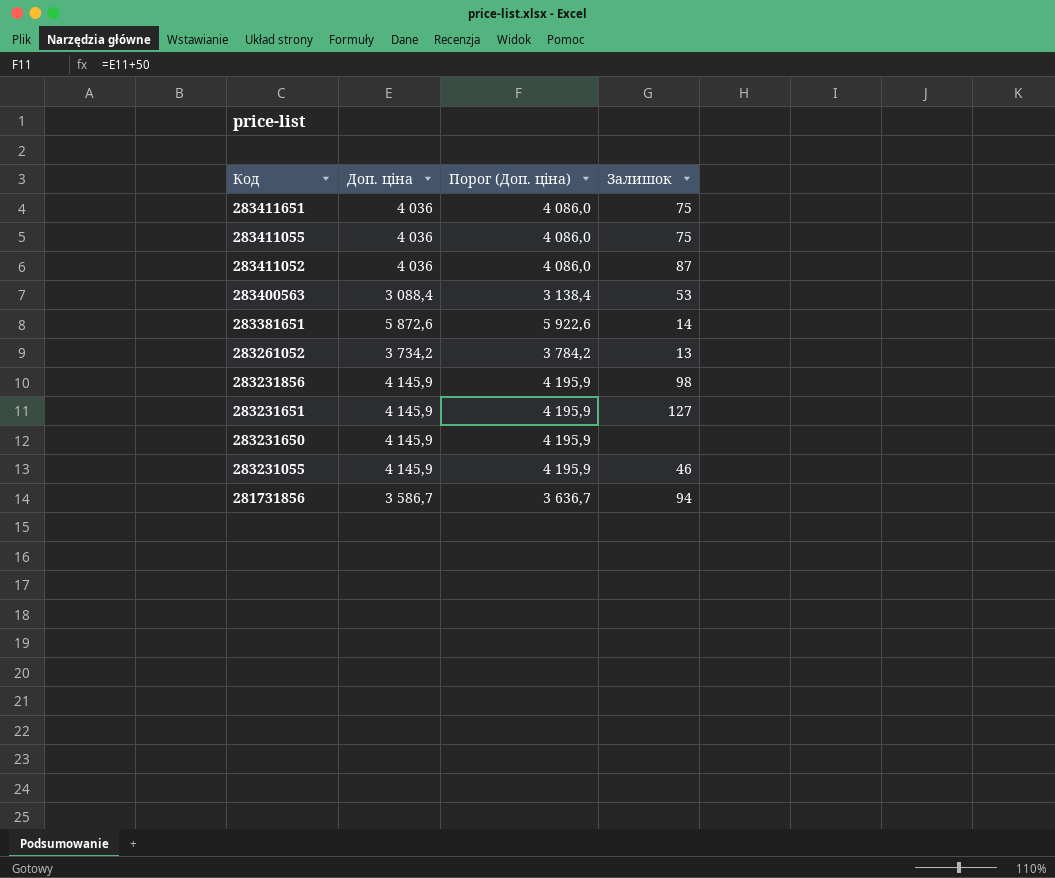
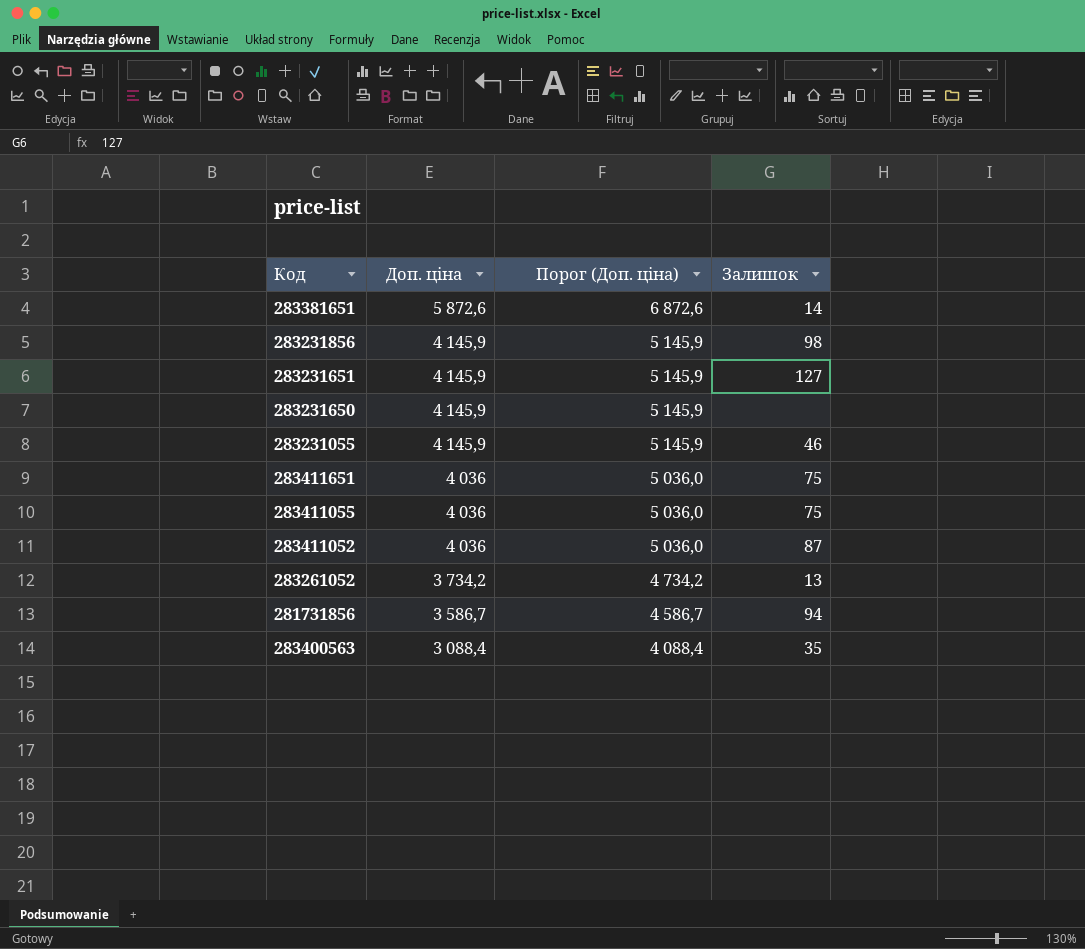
row order: Код descending -> Доп. ціна descending
column Порог (Доп. ціна) | formula: [Доп. ціна] + 50 -> [Доп. ціна] + 1000
283400563 | Залишок: 53 -> 35

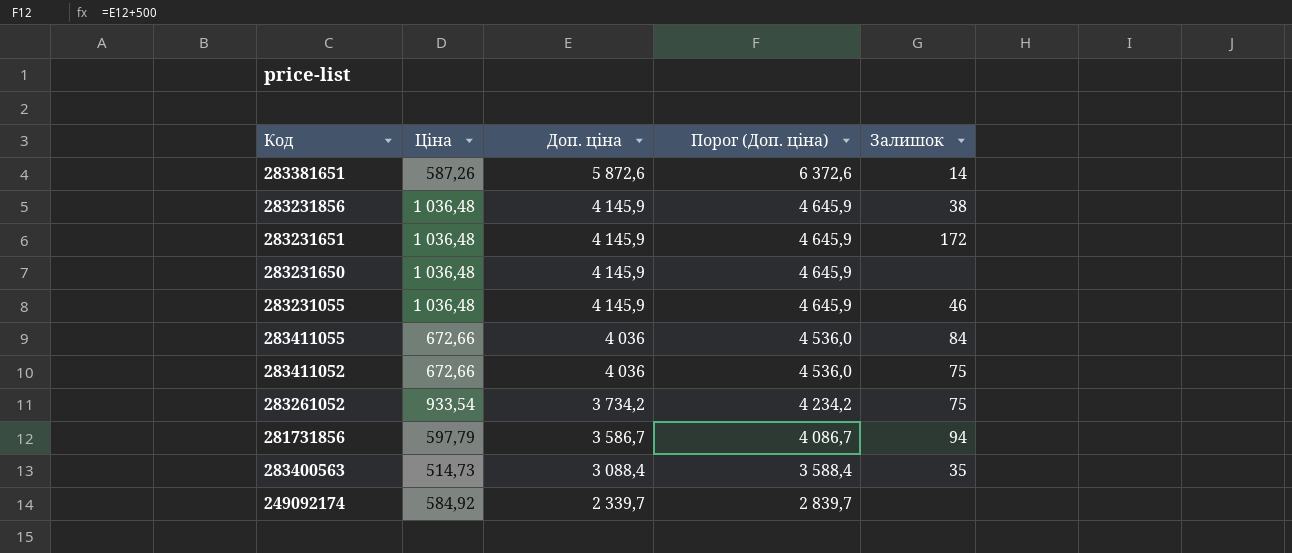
column Ціна | position: none -> 2
column Порог (Доп. ціна) | formula: [Доп. ціна] + 1000 -> [Доп. ціна] + 500
row 283411651: 4 036 | 5 036,0 | 75 -> none
283231856 | Залишок: 98 -> 38
283231651 | Залишок: 127 -> 172
283411055 | Залишок: 75 -> 84
283411052 | Залишок: 87 -> 75
283261052 | Залишок: 13 -> 75
row 249092174: none -> 584,92 | 2 339,7 | 2 839,7 | none

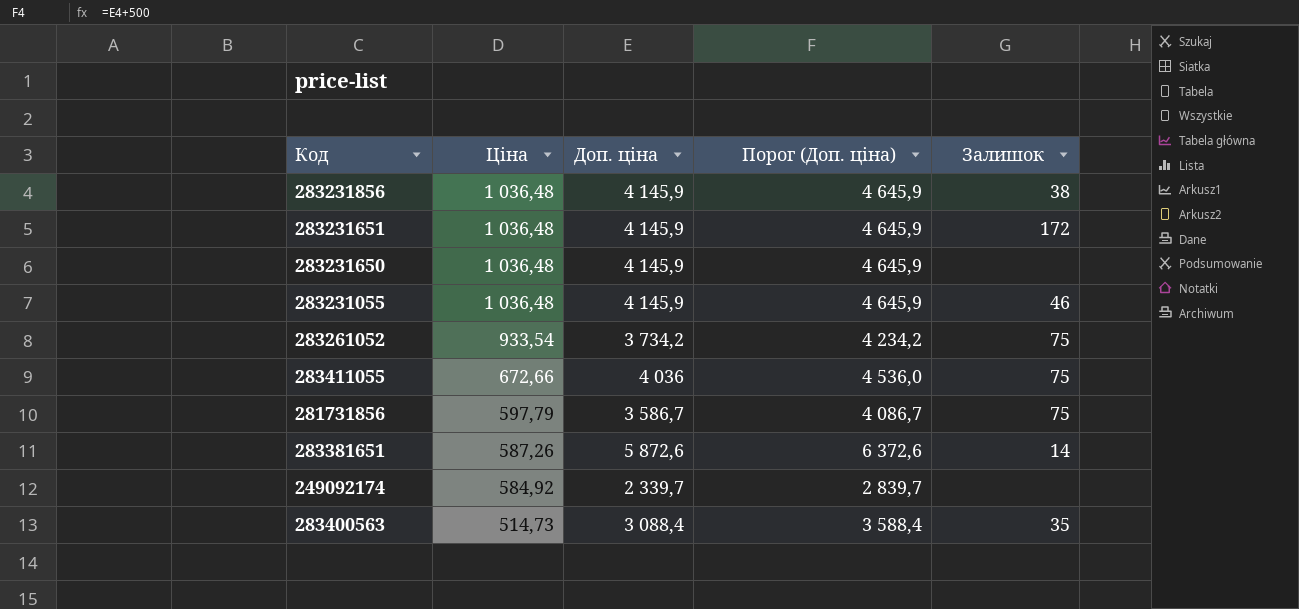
row order: Доп. ціна descending -> Ціна descending
row 283411052: 672,66 | 4 036 | 4 536,0 | 75 -> none
283411055 | Залишок: 84 -> 75
281731856 | Залишок: 94 -> 75

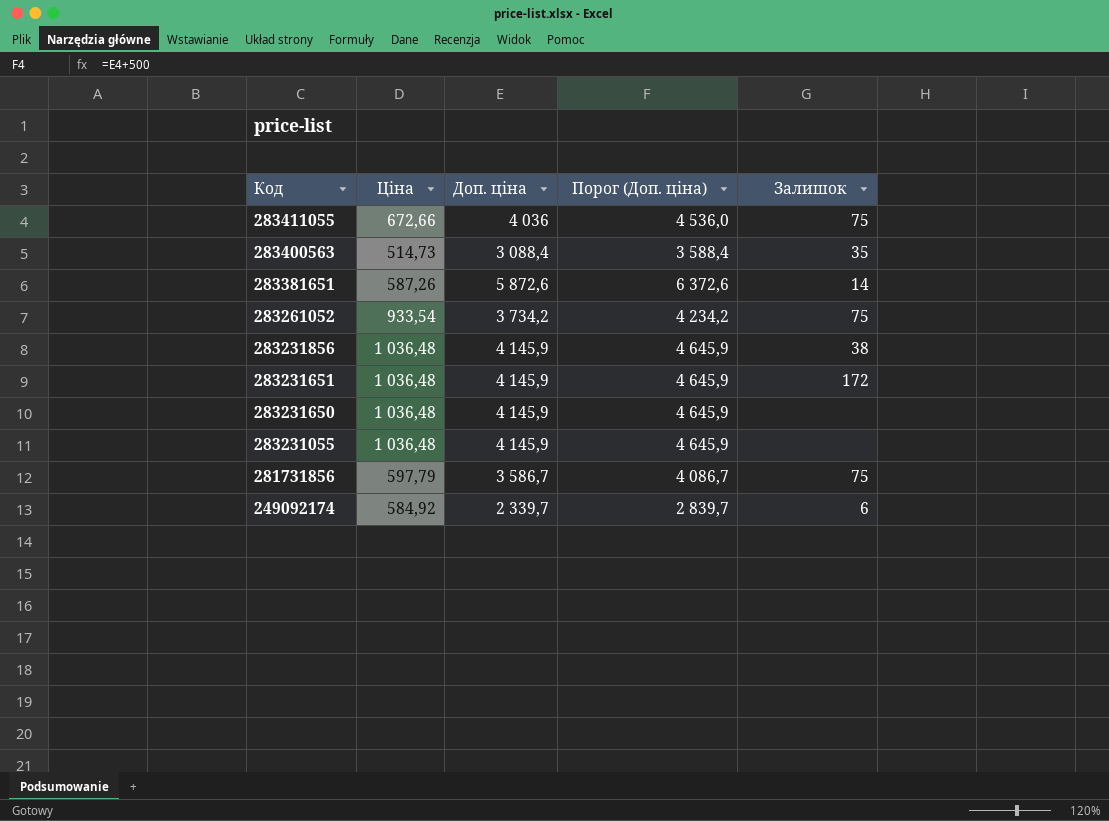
row order: Ціна descending -> Код descending
283231055 | Залишок: 46 -> none
249092174 | Залишок: none -> 6

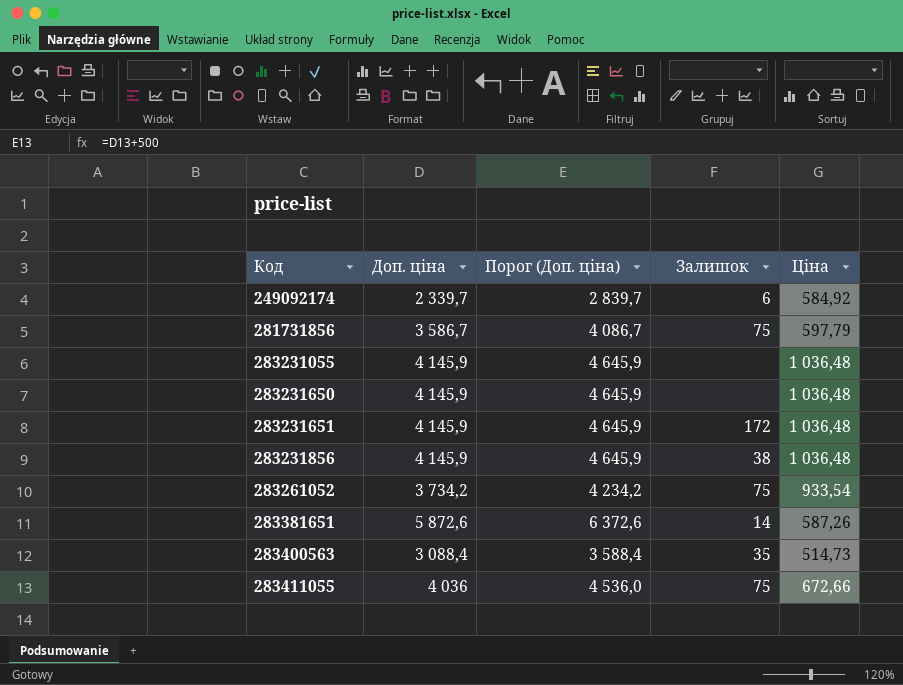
row order: Код descending -> Код ascending
column Ціна | position: 2 -> 5

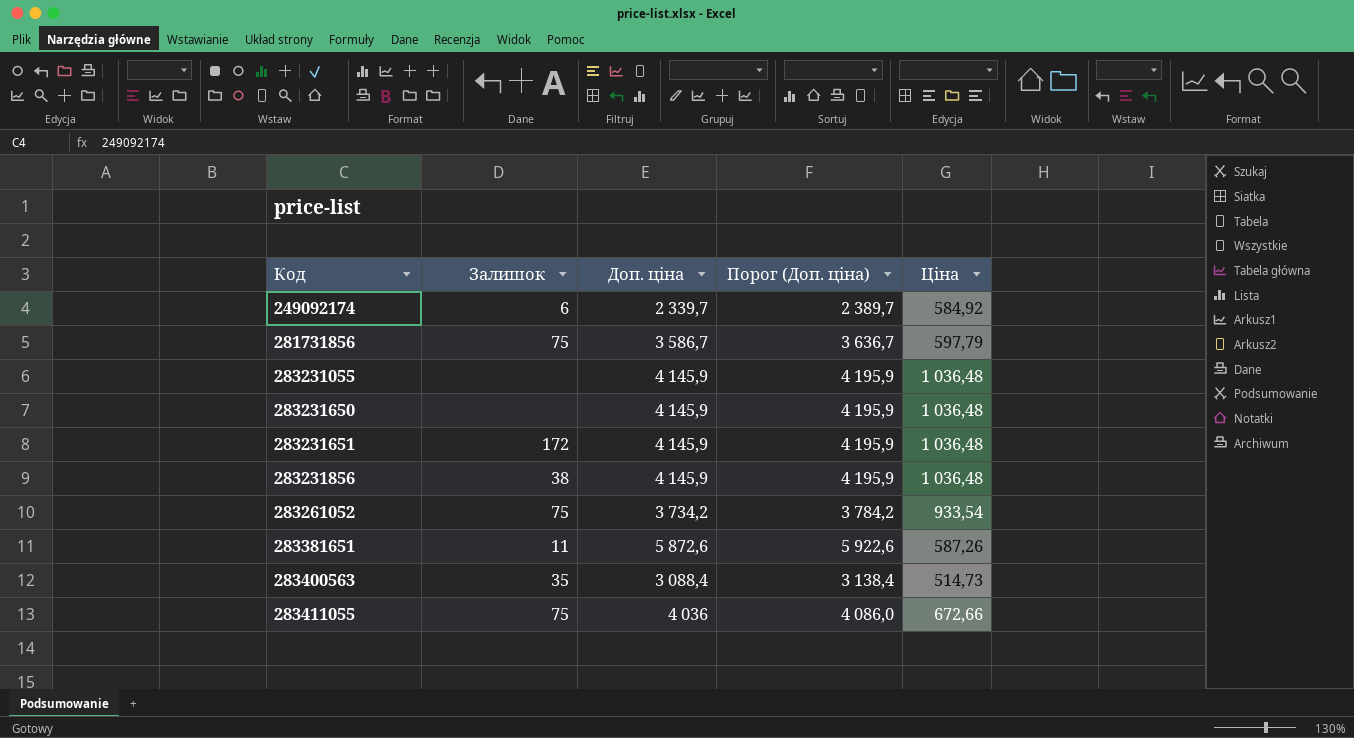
column Залишок | position: 4 -> 2
column Порог (Доп. ціна) | formula: [Доп. ціна] + 500 -> [Доп. ціна] + 50
283381651 | Залишок: 14 -> 11

